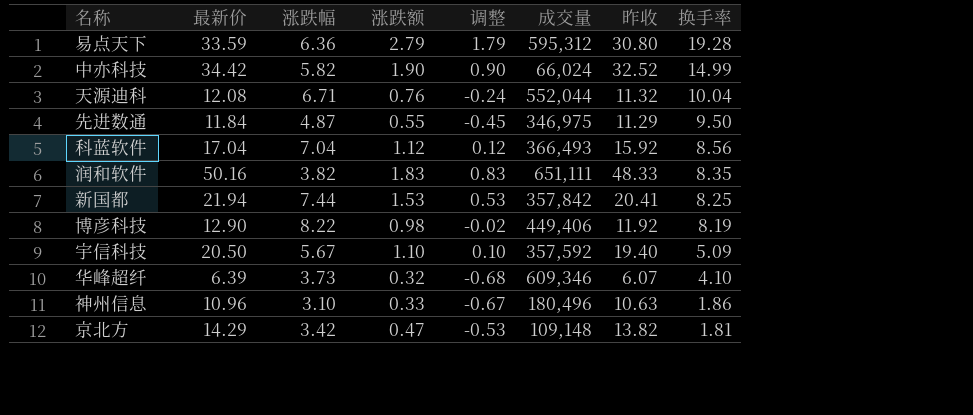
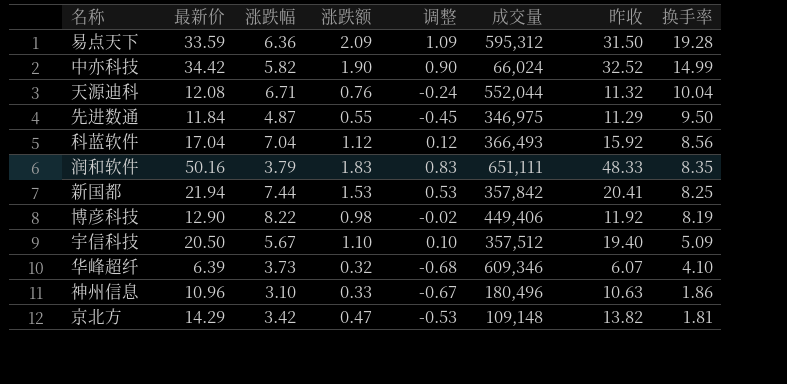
易点天下 | 涨跌额: 2.79 -> 2.09
易点天下 | 调整: 1.79 -> 1.09
易点天下 | 昨收: 30.80 -> 31.50
润和软件 | 涨跌幅: 3.82 -> 3.79
宇信科技 | 成交量: 357,592 -> 357,512

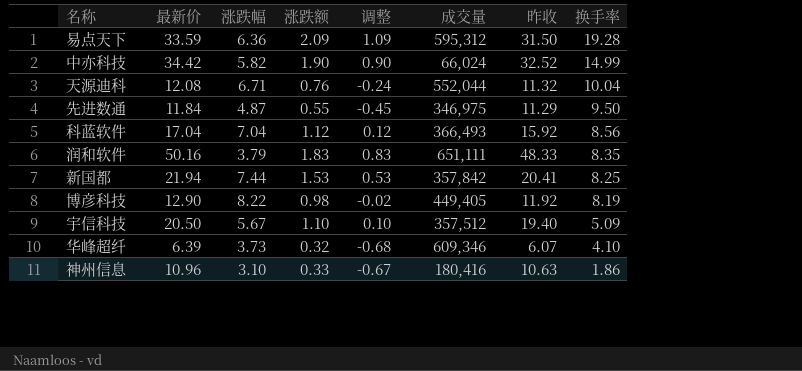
row 京北方: 14.29 | 3.42 | 0.47 | -0.53 | 109,148 | 13.82 | 1.81 -> none
博彦科技 | 成交量: 449,406 -> 449,405
神州信息 | 成交量: 180,496 -> 180,416

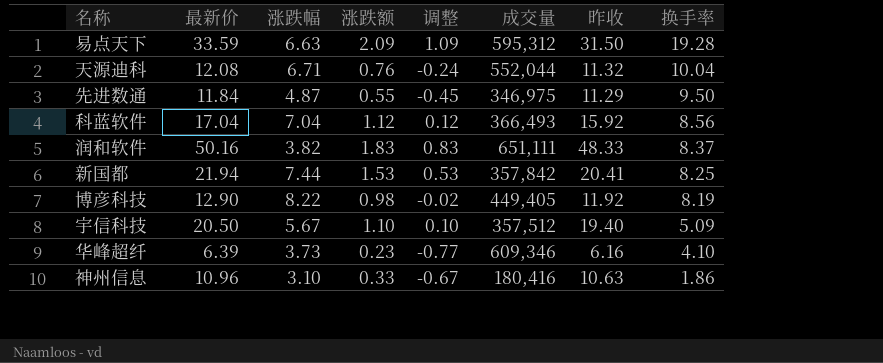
row 中亦科技: 34.42 | 5.82 | 1.90 | 0.90 | 66,024 | 32.52 | 14.99 -> none
易点天下 | 涨跌幅: 6.36 -> 6.63
润和软件 | 涨跌幅: 3.79 -> 3.82
润和软件 | 换手率: 8.35 -> 8.37
华峰超纤 | 涨跌额: 0.32 -> 0.23
华峰超纤 | 调整: -0.68 -> -0.77
华峰超纤 | 昨收: 6.07 -> 6.16

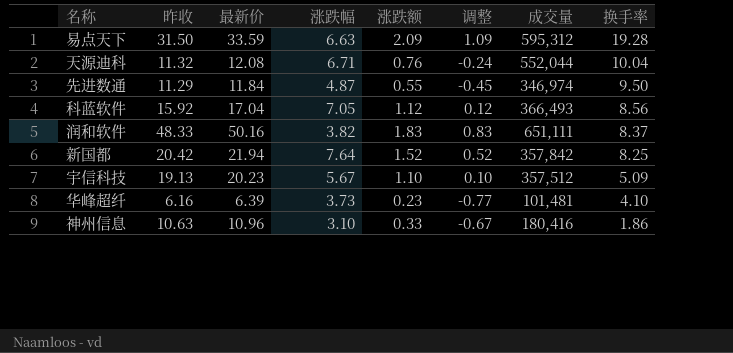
column 昨收 | position: 7 -> 2
row 博彦科技: 12.90 | 8.22 | 0.98 | -0.02 | 449,405 | 11.92 | 8.19 -> none
先进数通 | 成交量: 346,975 -> 346,974
科蓝软件 | 涨跌幅: 7.04 -> 7.05
新国都 | 昨收: 20.41 -> 20.42
新国都 | 涨跌幅: 7.44 -> 7.64
新国都 | 涨跌额: 1.53 -> 1.52
新国都 | 调整: 0.53 -> 0.52
宇信科技 | 昨收: 19.40 -> 19.13
宇信科技 | 最新价: 20.50 -> 20.23
华峰超纤 | 成交量: 609,346 -> 101,481

